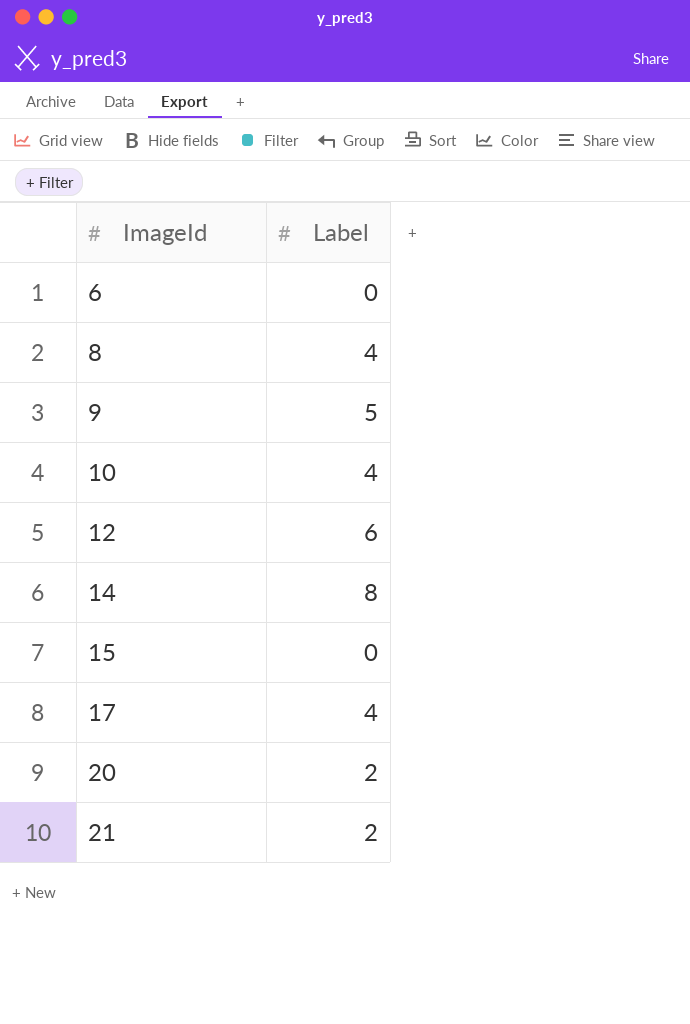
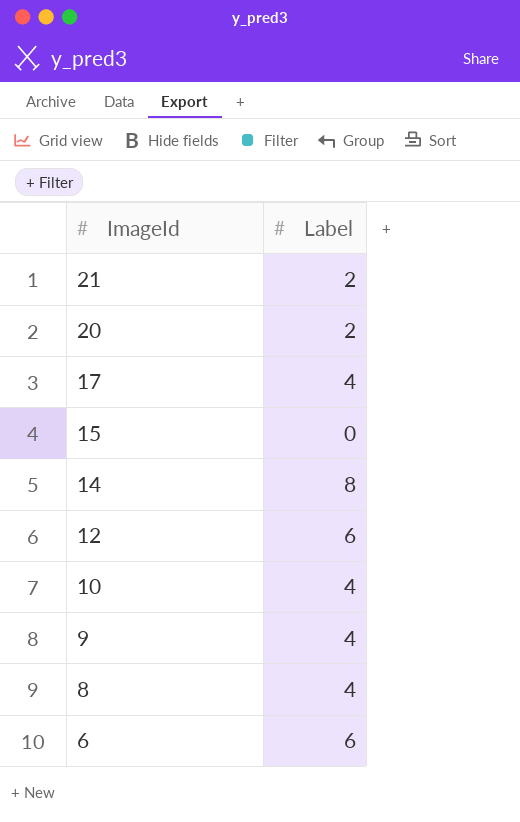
row order: ImageId ascending -> ImageId descending
9 | Label: 5 -> 4
6 | Label: 0 -> 6

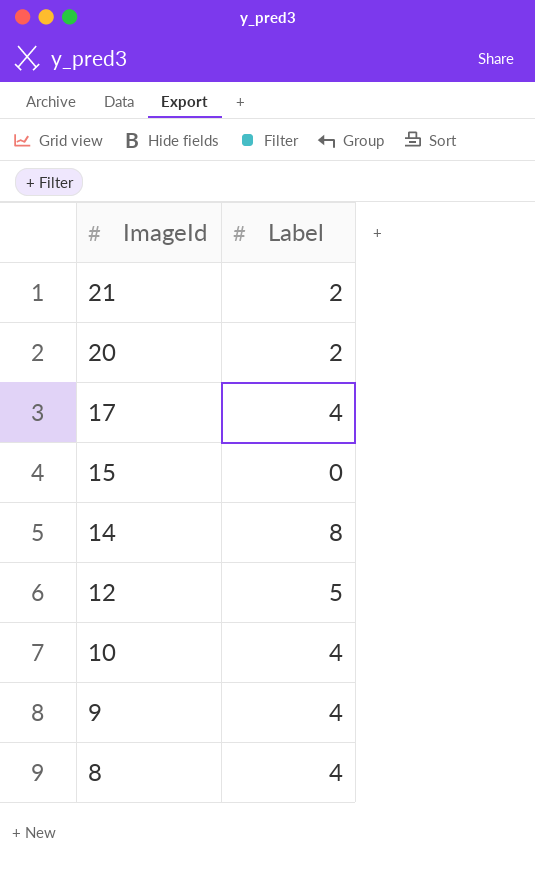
row 6: 6 -> none
12 | Label: 6 -> 5

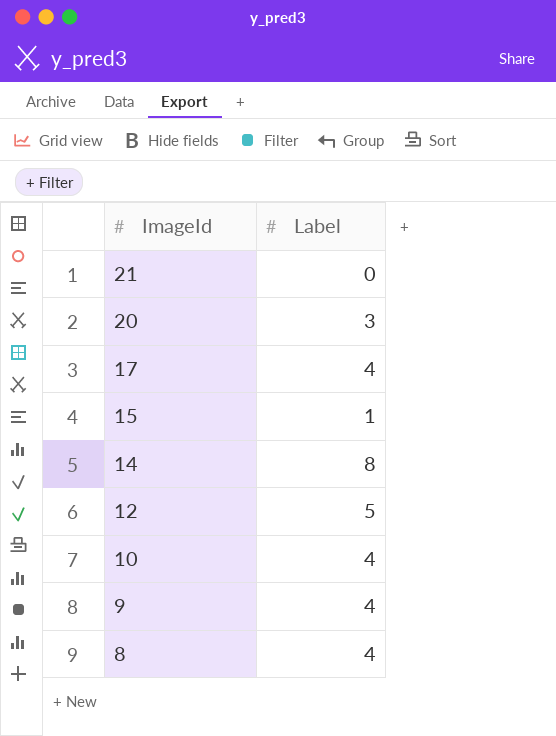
21 | Label: 2 -> 0
20 | Label: 2 -> 3
15 | Label: 0 -> 1

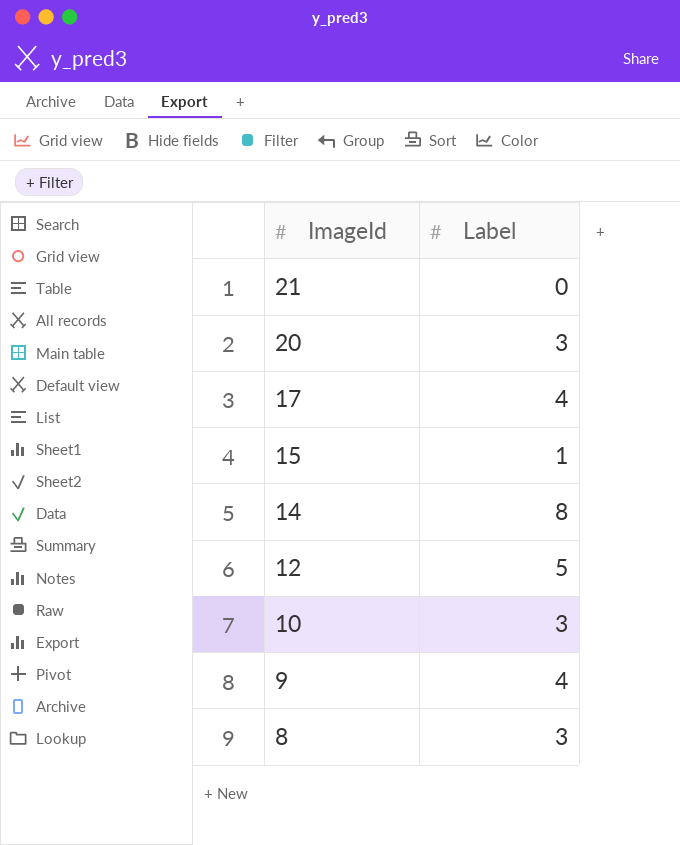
10 | Label: 4 -> 3
8 | Label: 4 -> 3

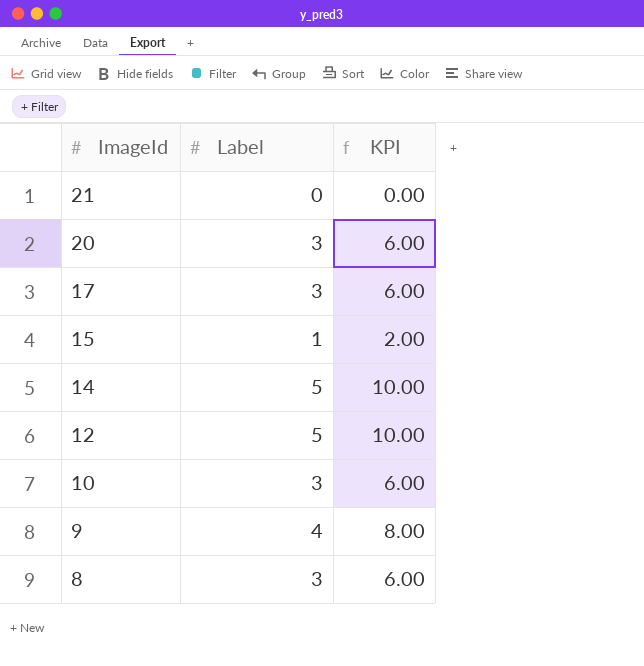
column KPI | formula: none -> [Label] * 2
17 | Label: 4 -> 3
14 | Label: 8 -> 5

